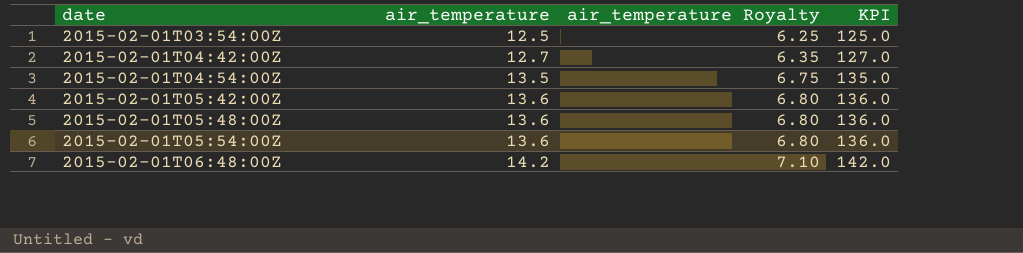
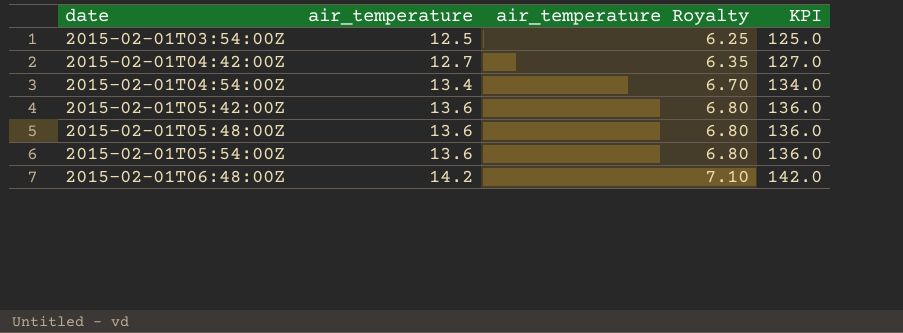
2015-02-01T04:54:00Z | air_temperature: 13.5 -> 13.4
2015-02-01T04:54:00Z | air_temperature Royalty: 6.75 -> 6.70
2015-02-01T04:54:00Z | KPI: 135.0 -> 134.0

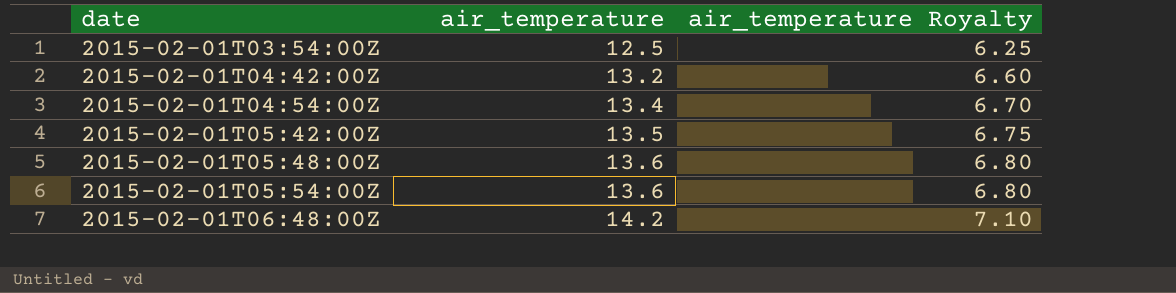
column KPI | formula: [air_temperature] * 10 -> none
2015-02-01T04:42:00Z | air_temperature: 12.7 -> 13.2
2015-02-01T04:42:00Z | air_temperature Royalty: 6.35 -> 6.60
2015-02-01T05:42:00Z | air_temperature: 13.6 -> 13.5
2015-02-01T05:42:00Z | air_temperature Royalty: 6.80 -> 6.75

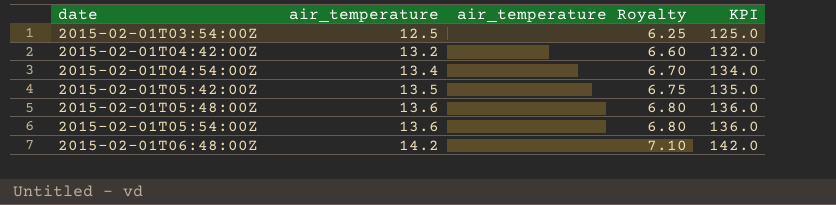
column KPI | formula: none -> [air_temperature] * 10

